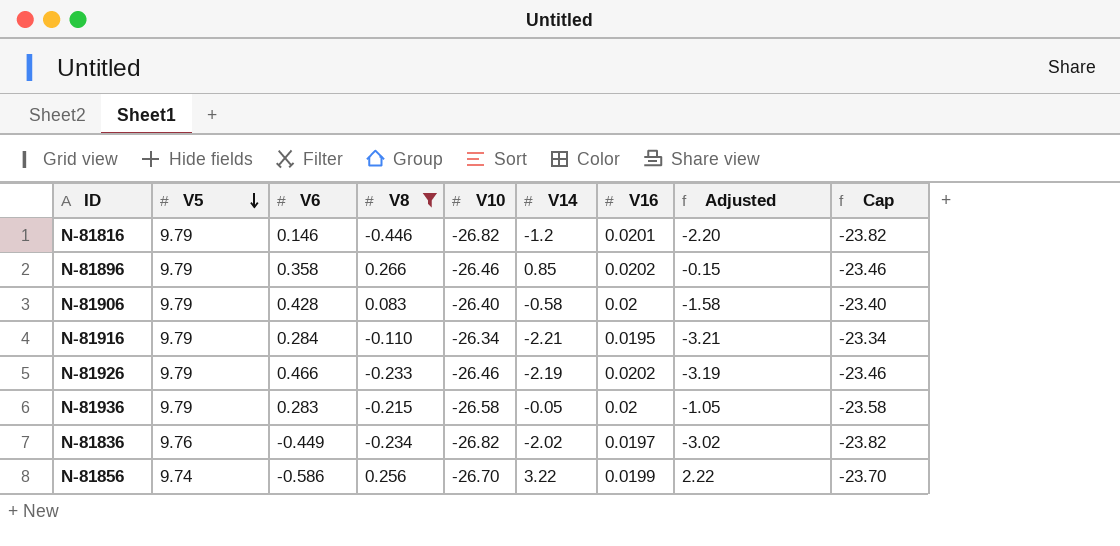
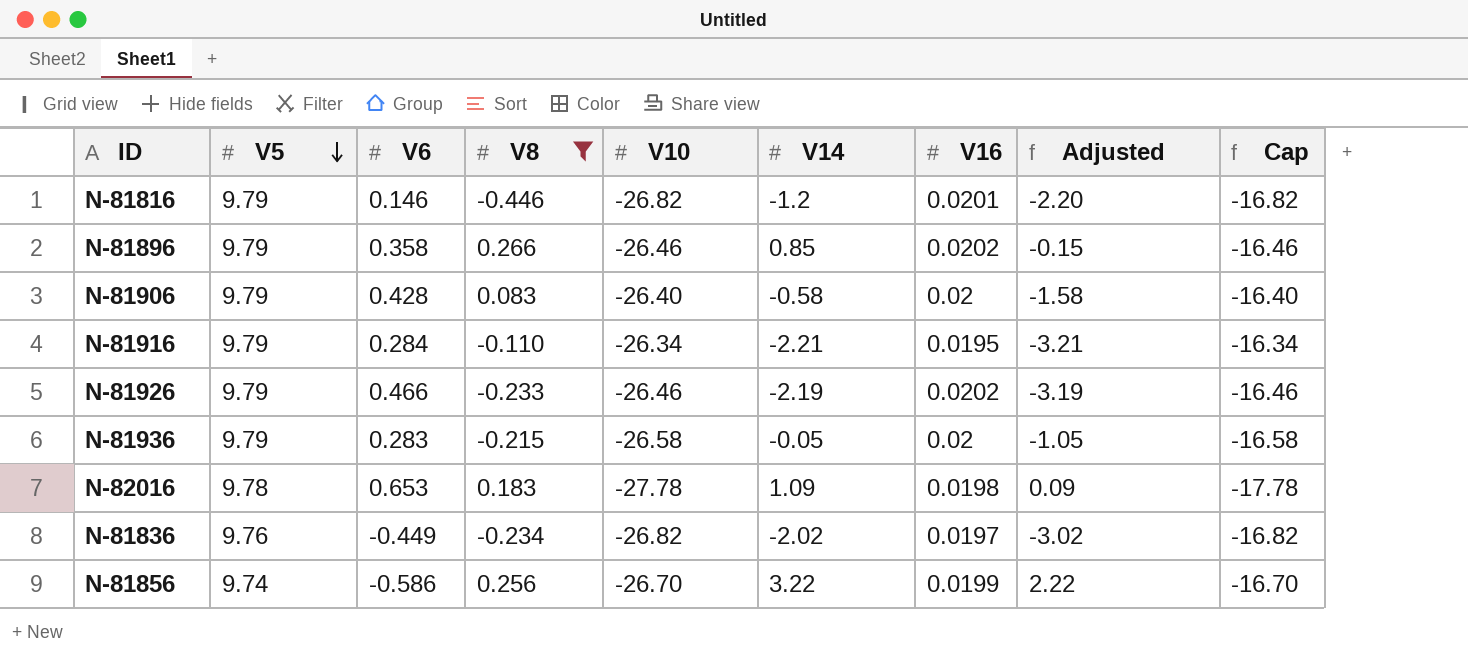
column Cap | formula: [V10] + 3 -> [V10] + 10
row N-82016: none -> 9.78 | 0.653 | 0.183 | -27.78 | 1.09 | 0.0198 | 0.09 | -17.78

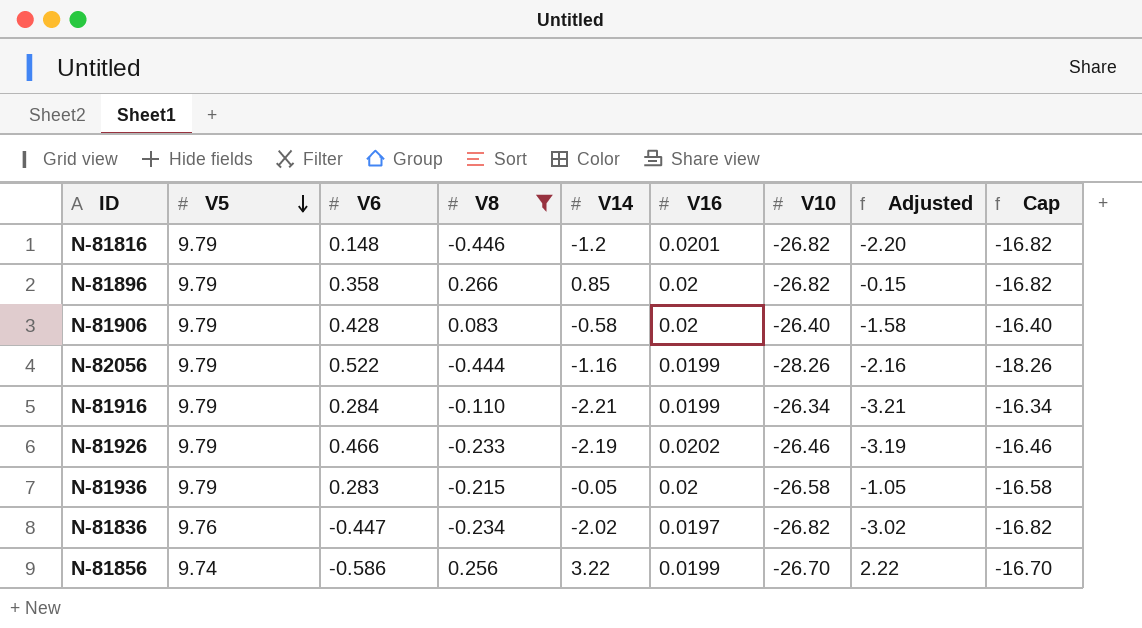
column V10 | position: 5 -> 7
row N-82016: 9.78 | 0.653 | 0.183 | -27.78 | 1.09 | 0.0198 | 0.09 | -17.78 -> none
N-81816 | V6: 0.146 -> 0.148
N-81896 | V16: 0.0202 -> 0.02
N-81896 | V10: -26.46 -> -26.82
N-81896 | Cap: -16.46 -> -16.82
row N-82056: none -> 9.79 | 0.522 | -0.444 | -1.16 | 0.0199 | -28.26 | -2.16 | -18.26
N-81916 | V16: 0.0195 -> 0.0199
N-81836 | V6: -0.449 -> -0.447

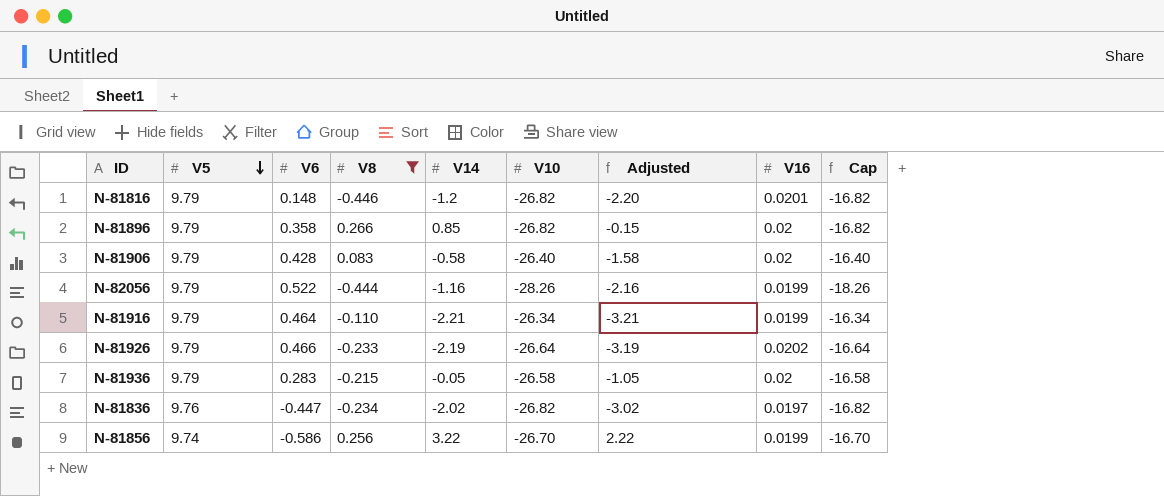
column V16 | position: 6 -> 8
N-81916 | V6: 0.284 -> 0.464
N-81926 | V10: -26.46 -> -26.64
N-81926 | Cap: -16.46 -> -16.64

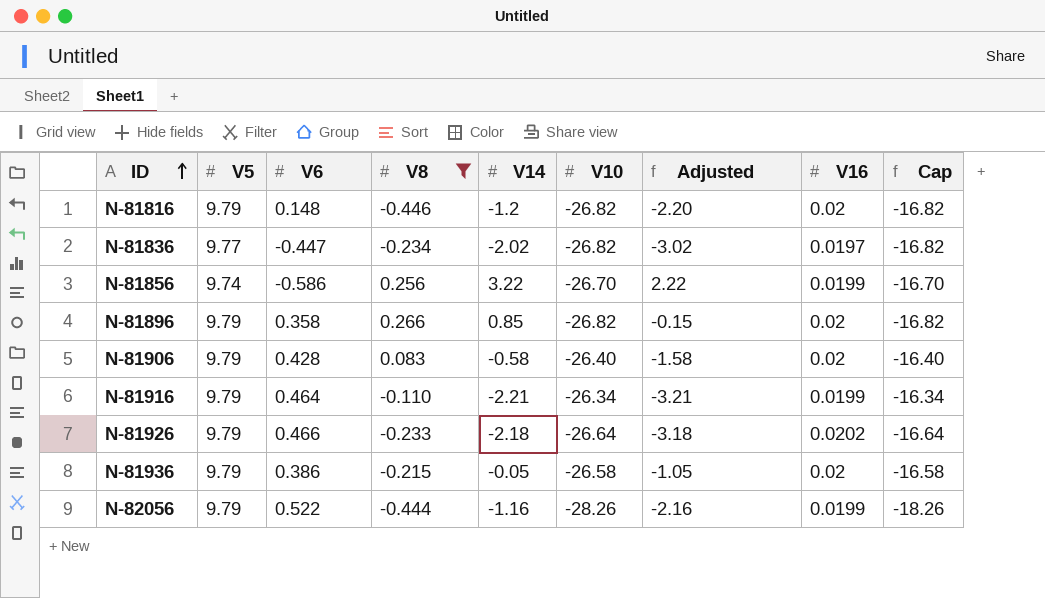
row order: V5 descending -> ID ascending
N-81816 | V16: 0.0201 -> 0.02
N-81836 | V5: 9.76 -> 9.77
N-81926 | V14: -2.19 -> -2.18
N-81926 | Adjusted: -3.19 -> -3.18
N-81936 | V6: 0.283 -> 0.386

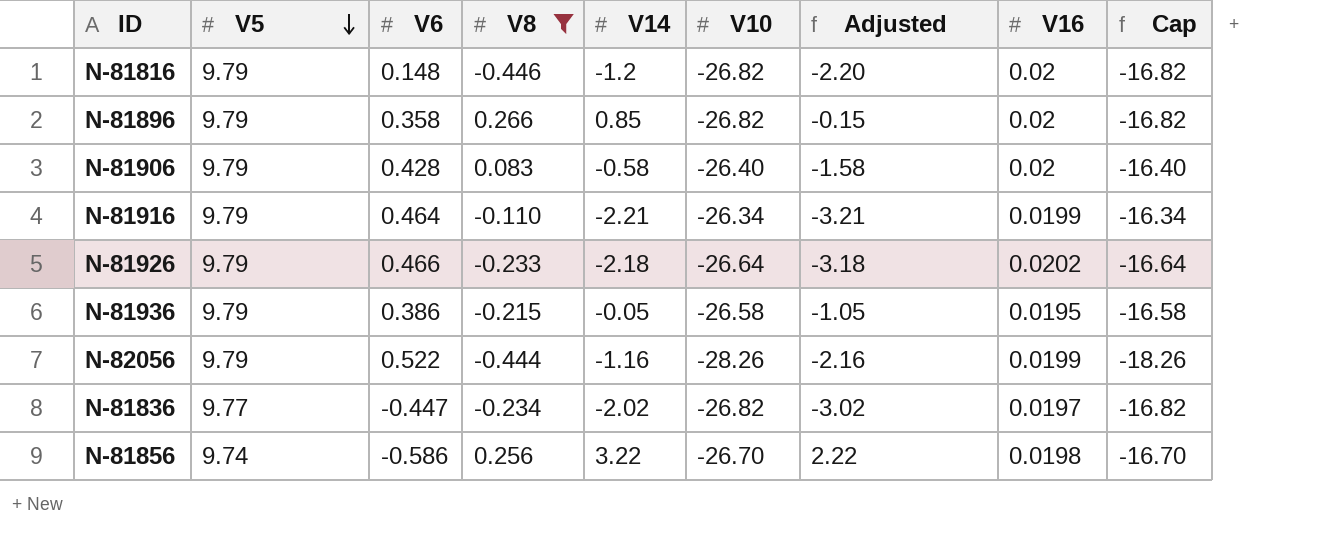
row order: ID ascending -> V5 descending
N-81936 | V16: 0.02 -> 0.0195
N-81856 | V16: 0.0199 -> 0.0198

